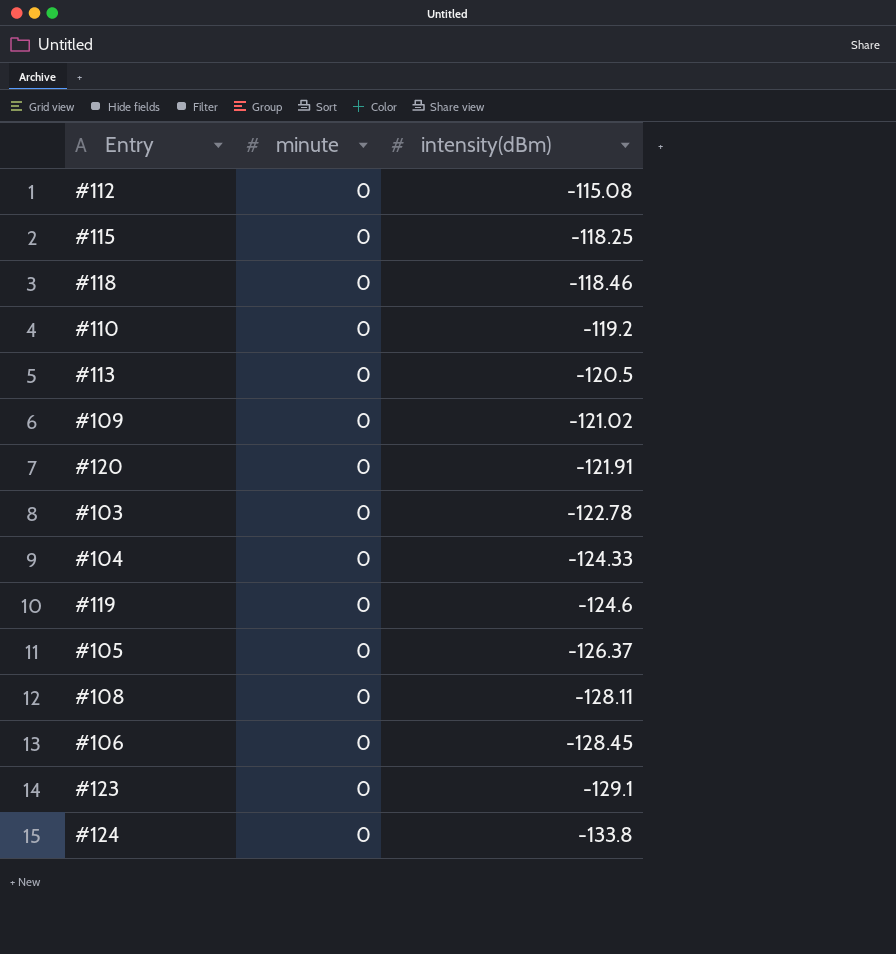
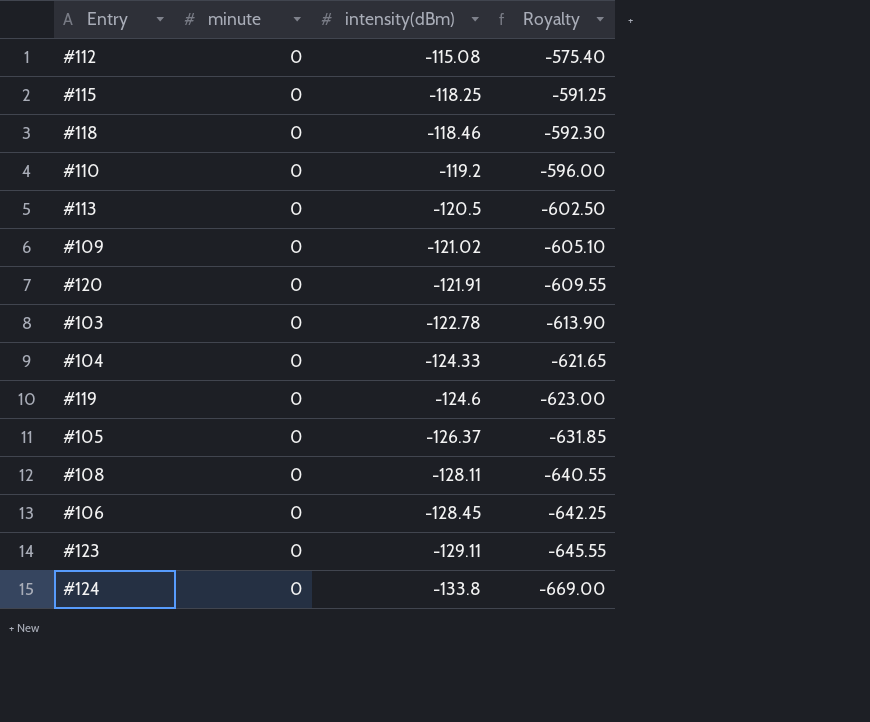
column Royalty | formula: none -> [intensity(dBm)] * 5
#123 | intensity(dBm): -129.1 -> -129.11

